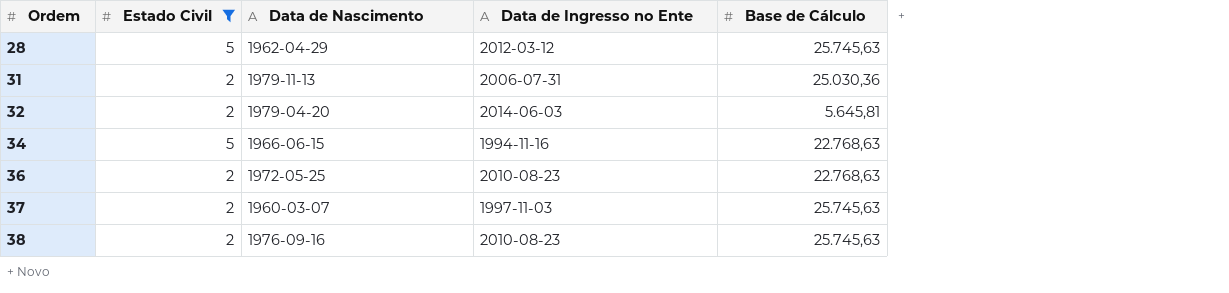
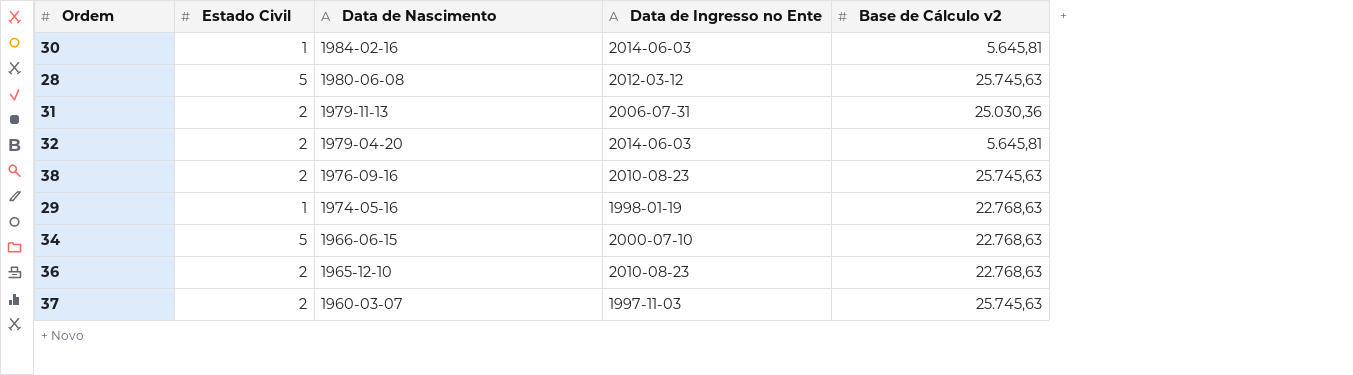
filter: Estado Civil != 1 -> none
row order: Ordem ascending -> Data de Nascimento descending
column name: Base de Cálculo -> Base de Cálculo v2
28 | Data de Nascimento: 1962-04-29 -> 1980-06-08
34 | Data de Ingresso no Ente: 1994-11-16 -> 2000-07-10
36 | Data de Nascimento: 1972-05-25 -> 1965-12-10

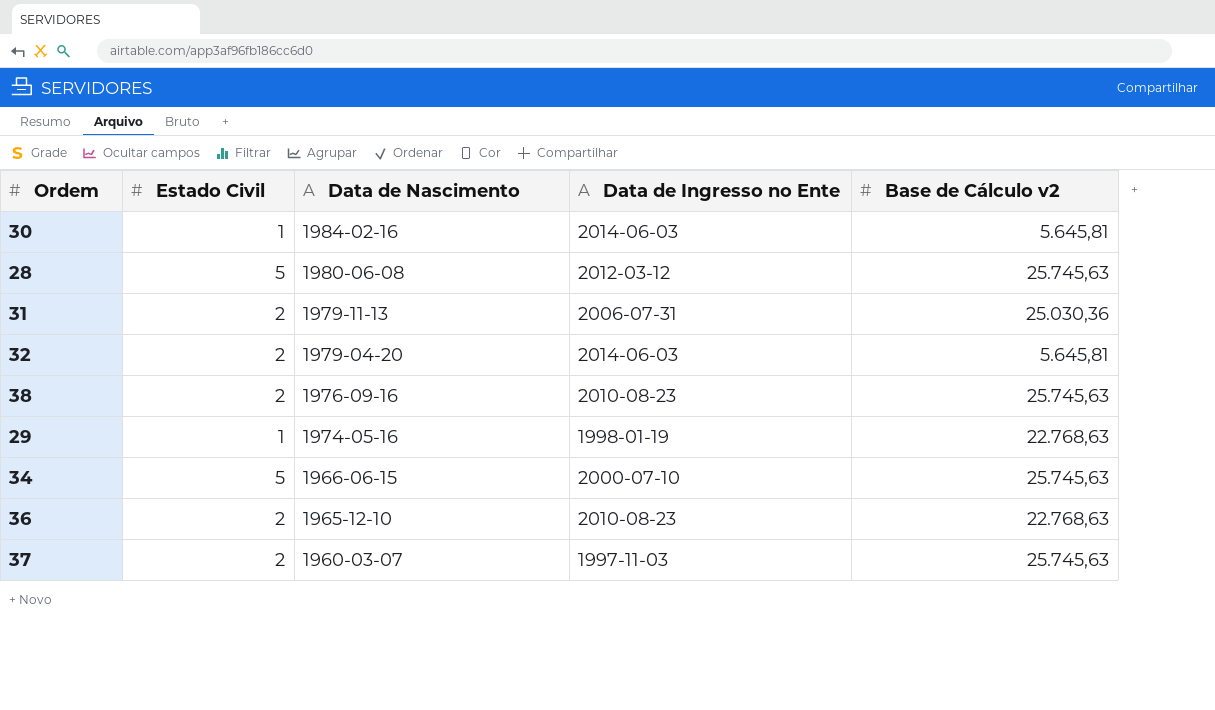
34 | Base de Cálculo v2: 22.768,63 -> 25.745,63

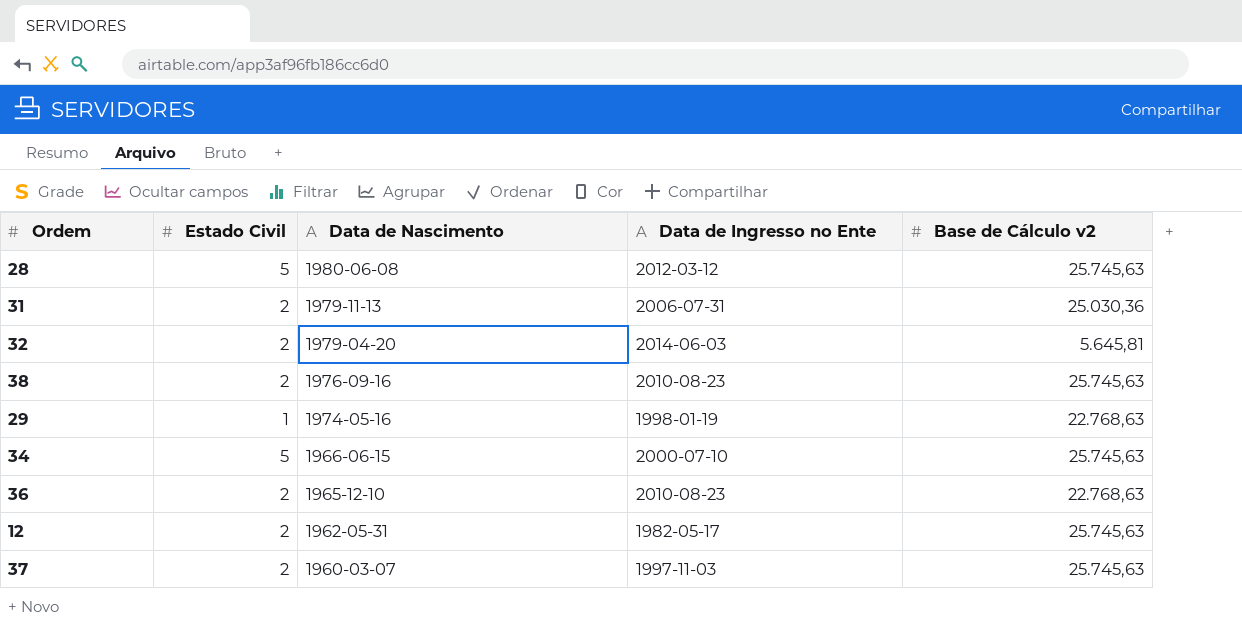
row 30: 1 | 1984-02-16 | 2014-06-03 | 5.645,81 -> none
row 12: none -> 2 | 1962-05-31 | 1982-05-17 | 25.745,63

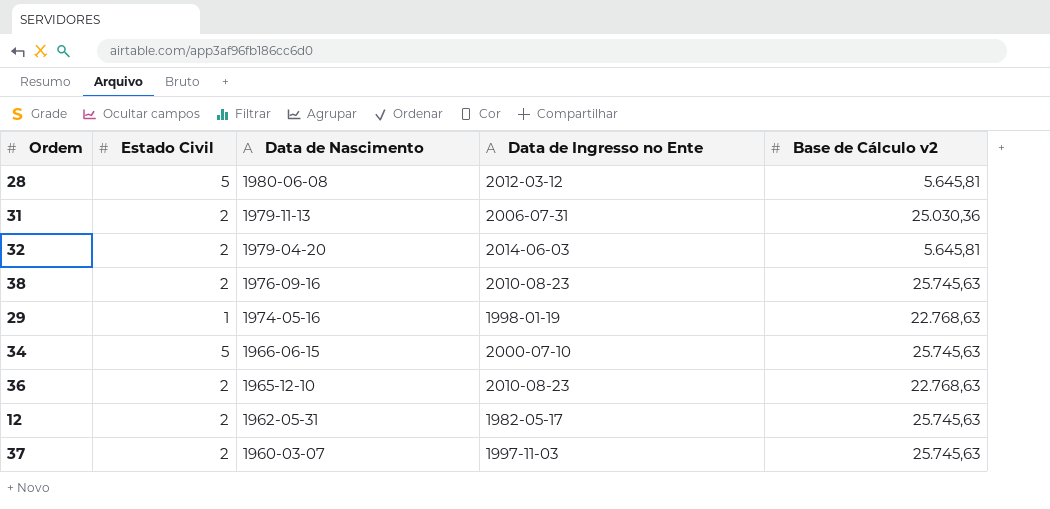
28 | Base de Cálculo v2: 25.745,63 -> 5.645,81

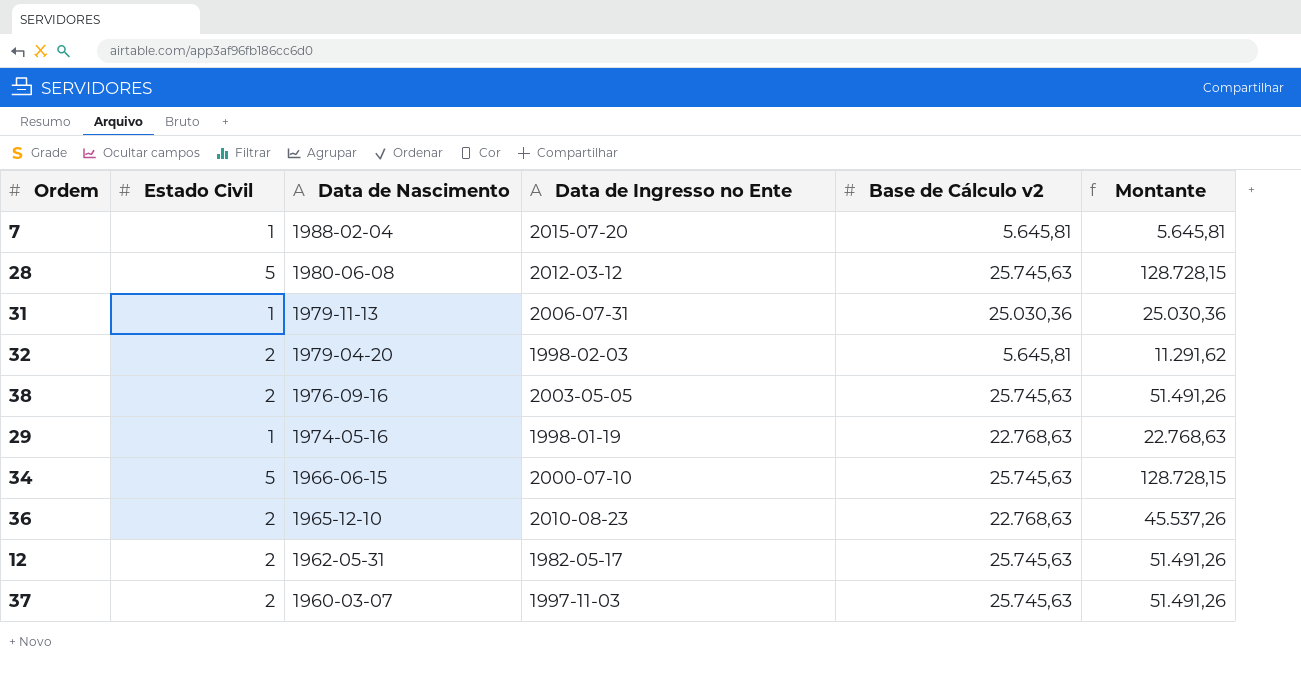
column Montante | formula: none -> [Estado Civil] * [Base de Cálculo v2]
row 7: none -> 1 | 1988-02-04 | 2015-07-20 | 5.645,81 | 5.645,81
28 | Base de Cálculo v2: 5.645,81 -> 25.745,63
31 | Estado Civil: 2 -> 1
32 | Data de Ingresso no Ente: 2014-06-03 -> 1998-02-03
38 | Data de Ingresso no Ente: 2010-08-23 -> 2003-05-05

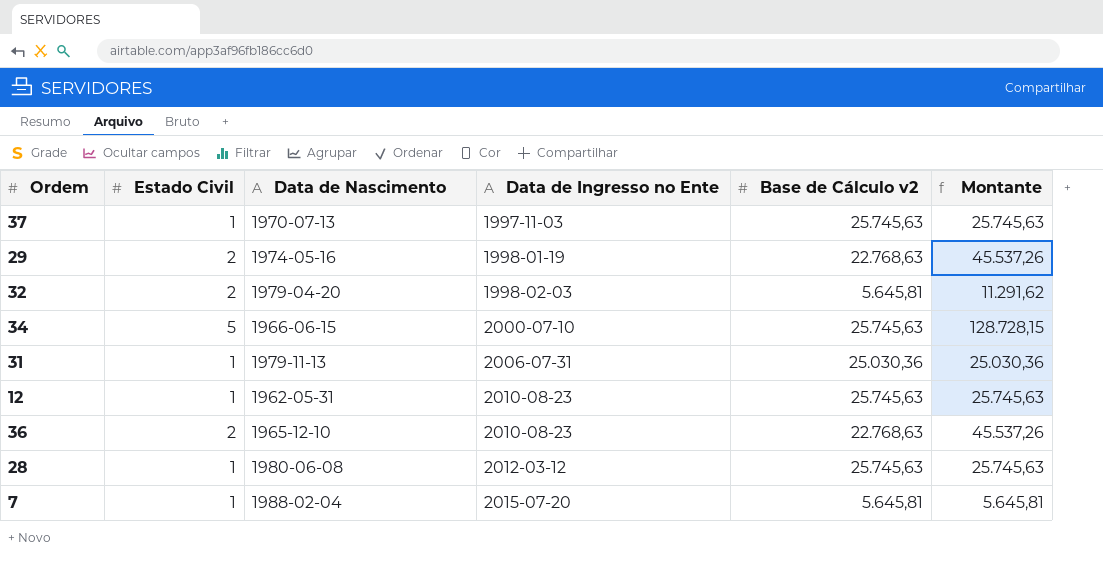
row order: Data de Nascimento descending -> Data de Ingresso no Ente ascending
row 38: 2 | 1976-09-16 | 2003-05-05 | 25.745,63 | 51.491,26 -> none
37 | Estado Civil: 2 -> 1
37 | Data de Nascimento: 1960-03-07 -> 1970-07-13
37 | Montante: 51.491,26 -> 25.745,63
29 | Estado Civil: 1 -> 2
29 | Montante: 22.768,63 -> 45.537,26
12 | Estado Civil: 2 -> 1
12 | Data de Ingresso no Ente: 1982-05-17 -> 2010-08-23
12 | Montante: 51.491,26 -> 25.745,63
28 | Estado Civil: 5 -> 1
28 | Montante: 128.728,15 -> 25.745,63

